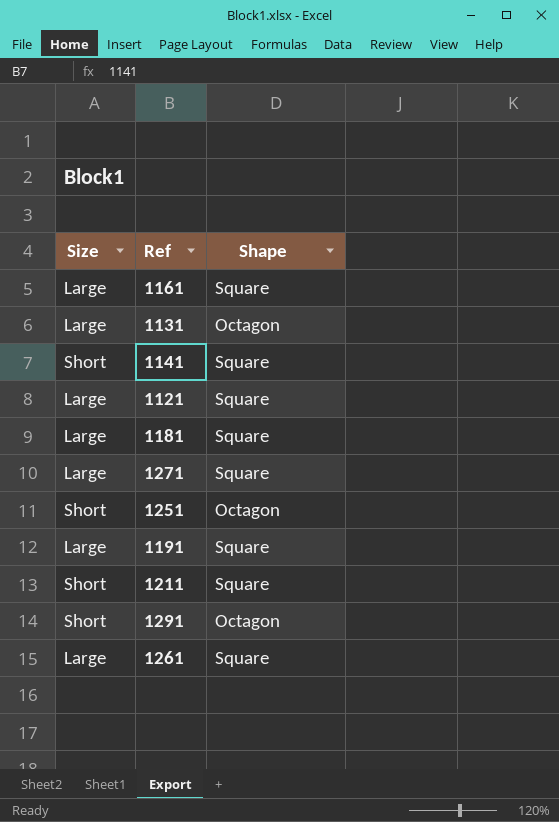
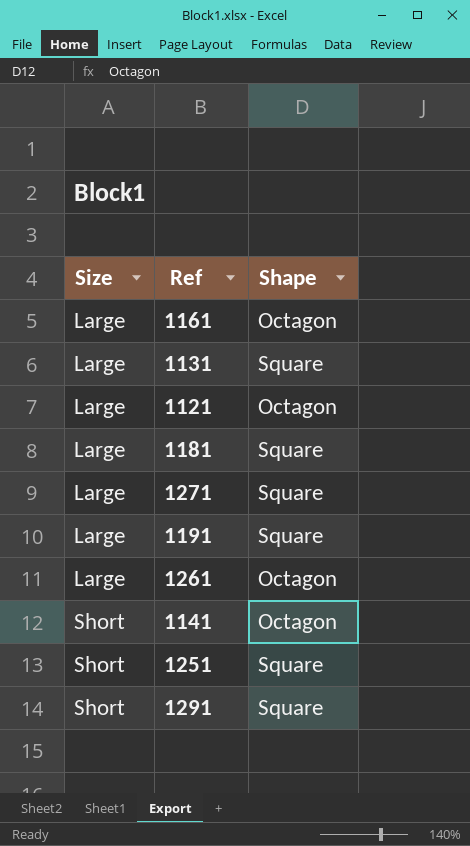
row order: none -> Size ascending
row 1211: Short | Square -> none
1161 | Shape: Square -> Octagon
1131 | Shape: Octagon -> Square
1121 | Shape: Square -> Octagon
1261 | Shape: Square -> Octagon
1141 | Shape: Square -> Octagon
1251 | Shape: Octagon -> Square
1291 | Shape: Octagon -> Square

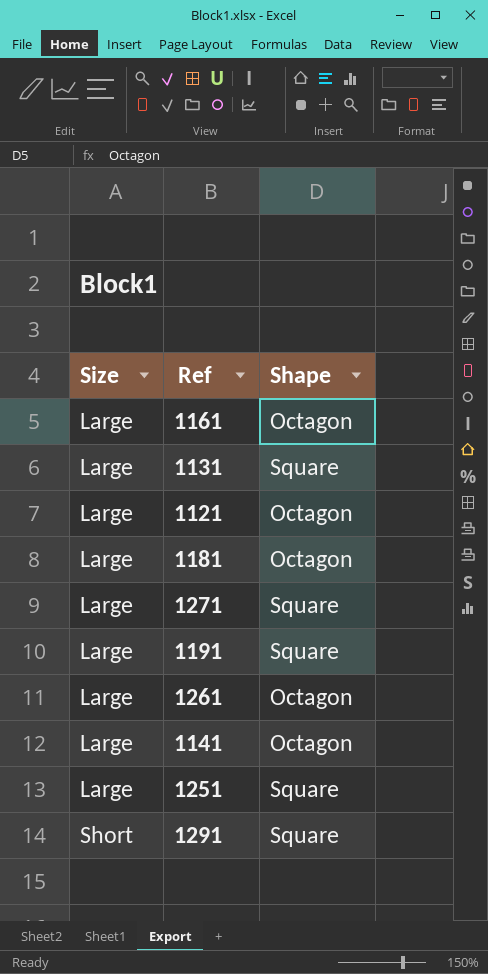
1181 | Shape: Square -> Octagon
1141 | Size: Short -> Large
1251 | Size: Short -> Large

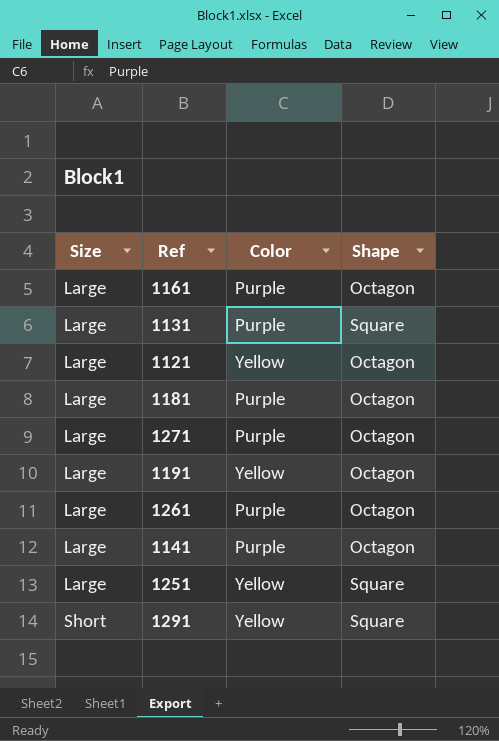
column Color | position: none -> 3
1271 | Shape: Square -> Octagon
1191 | Shape: Square -> Octagon

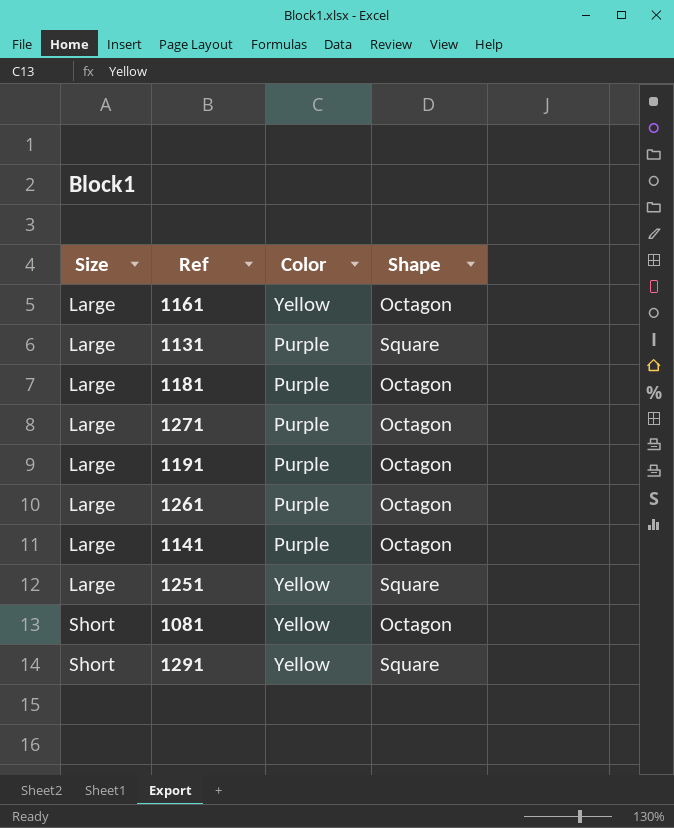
row 1121: Large | Yellow | Octagon -> none
1161 | Color: Purple -> Yellow
1191 | Color: Yellow -> Purple
row 1081: none -> Short | Yellow | Octagon

